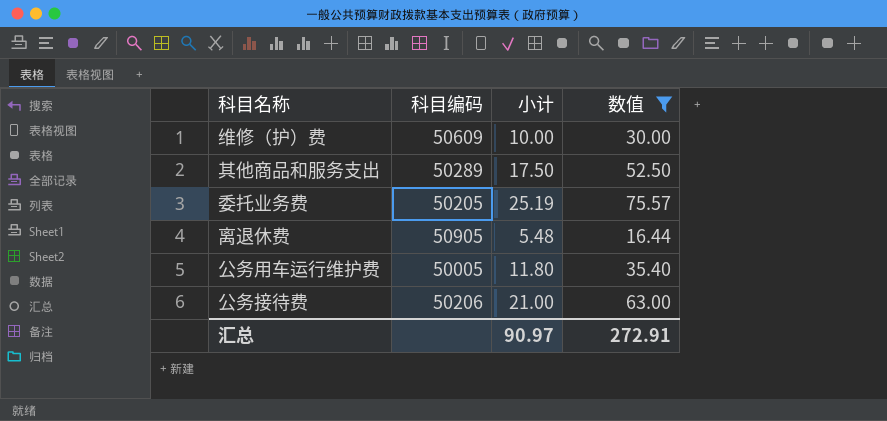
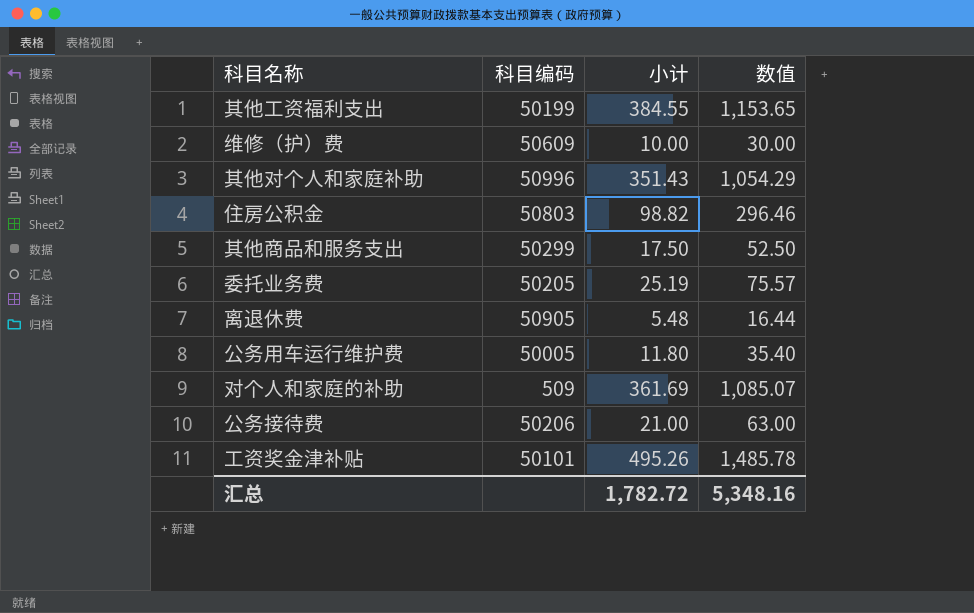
filter: 数值 <= 75.57 -> none
其他商品和服务支出 | 科目编码: 50289 -> 50299
汇总 | 小计: 90.97 -> 1,782.72
汇总 | 数值: 272.91 -> 5,348.16

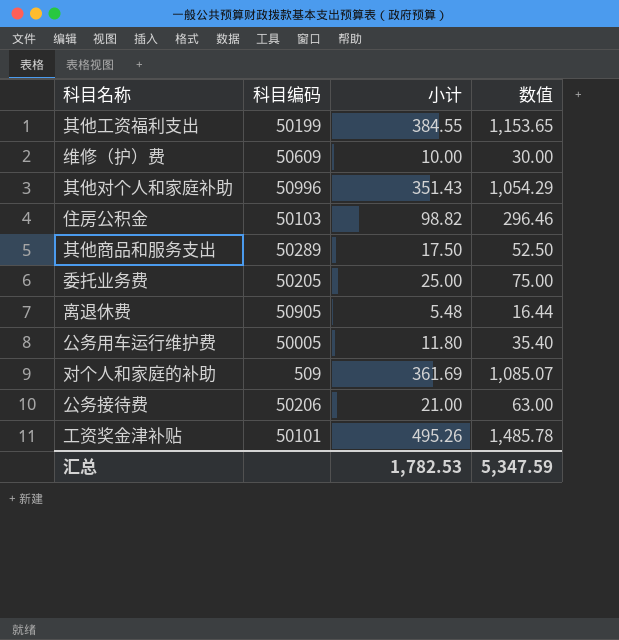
住房公积金 | 科目编码: 50803 -> 50103
其他商品和服务支出 | 科目编码: 50299 -> 50289
委托业务费 | 小计: 25.19 -> 25.00
委托业务费 | 数值: 75.57 -> 75.00
汇总 | 小计: 1,782.72 -> 1,782.53
汇总 | 数值: 5,348.16 -> 5,347.59

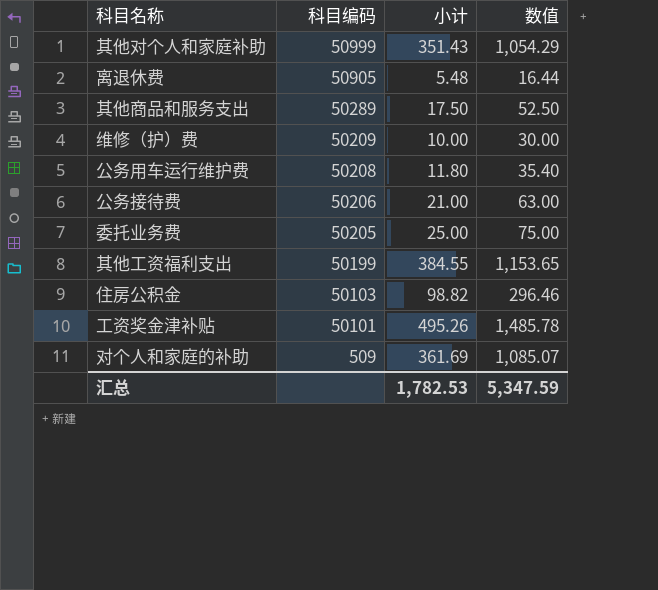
row order: none -> 科目编码 descending
其他对个人和家庭补助 | 科目编码: 50996 -> 50999
维修（护）费 | 科目编码: 50609 -> 50209
公务用车运行维护费 | 科目编码: 50005 -> 50208

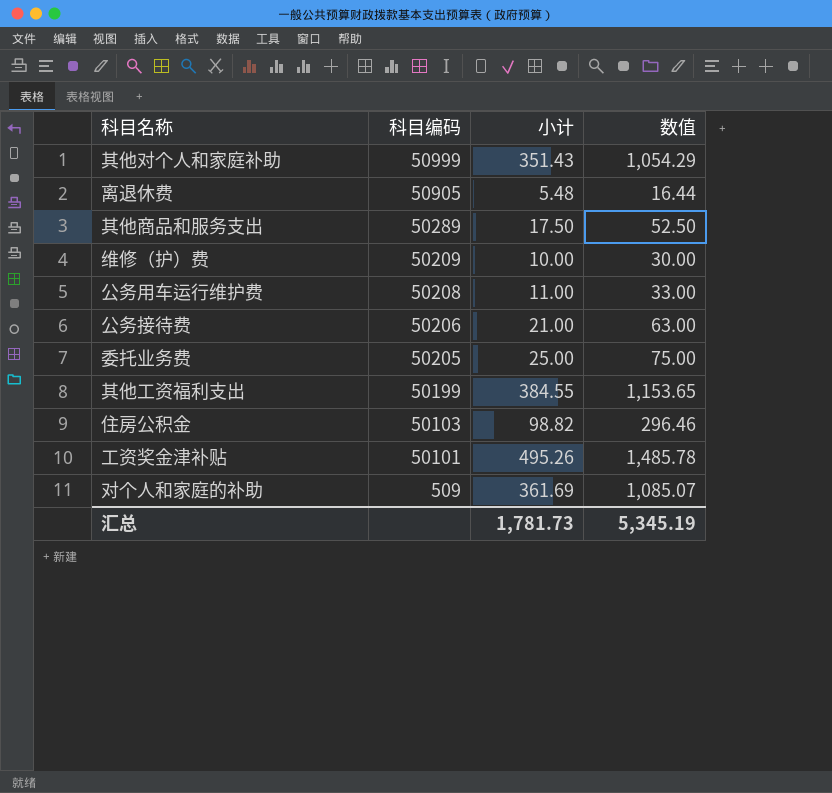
公务用车运行维护费 | 小计: 11.80 -> 11.00
公务用车运行维护费 | 数值: 35.40 -> 33.00
汇总 | 小计: 1,782.53 -> 1,781.73
汇总 | 数值: 5,347.59 -> 5,345.19

